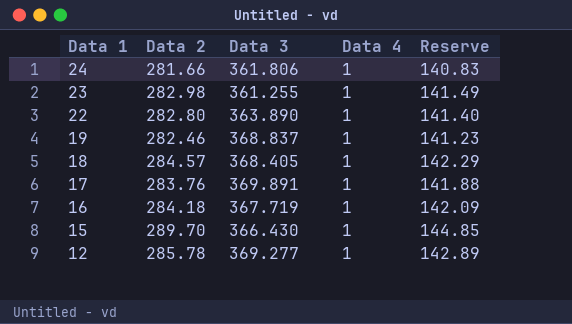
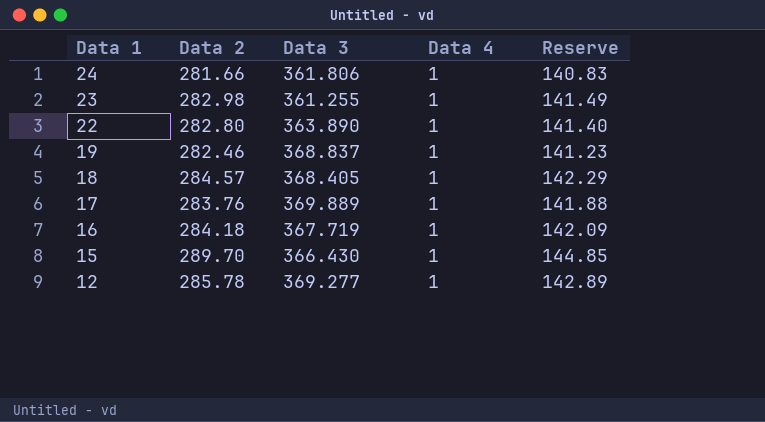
17 | Data 3: 369.891 -> 369.889

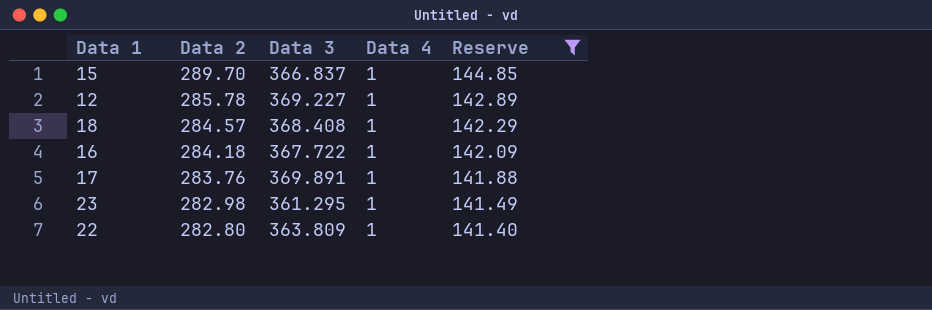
filter: none -> Reserve >= 141.40
row order: Data 1 descending -> Data 2 descending
15 | Data 3: 366.430 -> 366.837
12 | Data 3: 369.277 -> 369.227
18 | Data 3: 368.405 -> 368.408
16 | Data 3: 367.719 -> 367.722
17 | Data 3: 369.889 -> 369.891
23 | Data 3: 361.255 -> 361.295
22 | Data 3: 363.890 -> 363.809

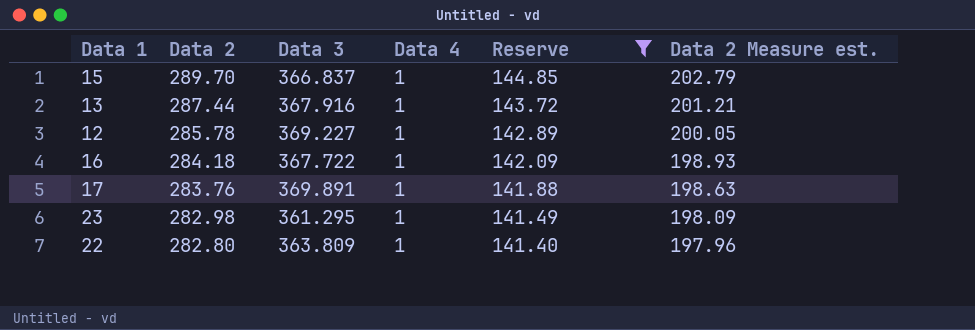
column Data 2 Measure est. | formula: none -> [Data 2] * 0.7
row 18: 284.57 | 368.408 | 1 | 142.29 -> none
row 13: none -> 287.44 | 367.916 | 1 | 143.72 | 201.21

